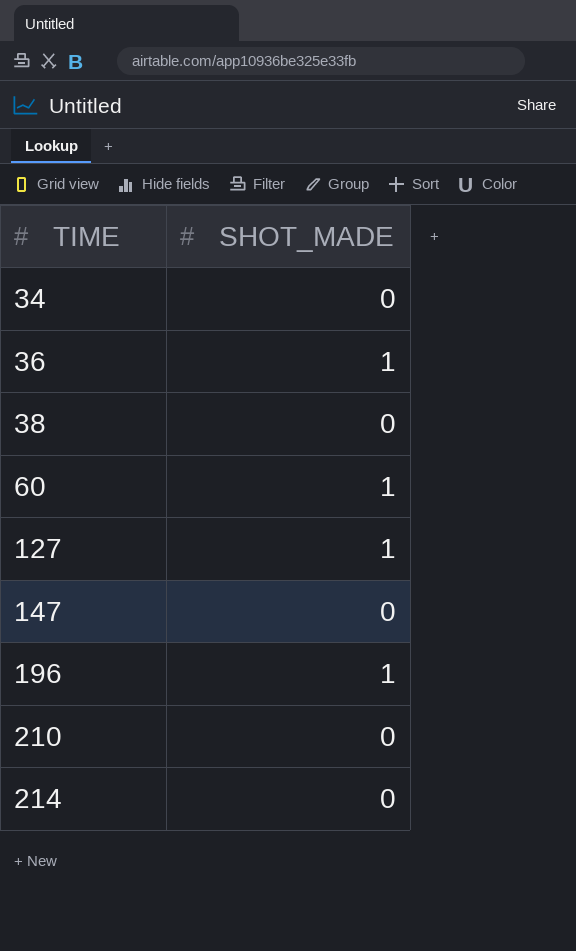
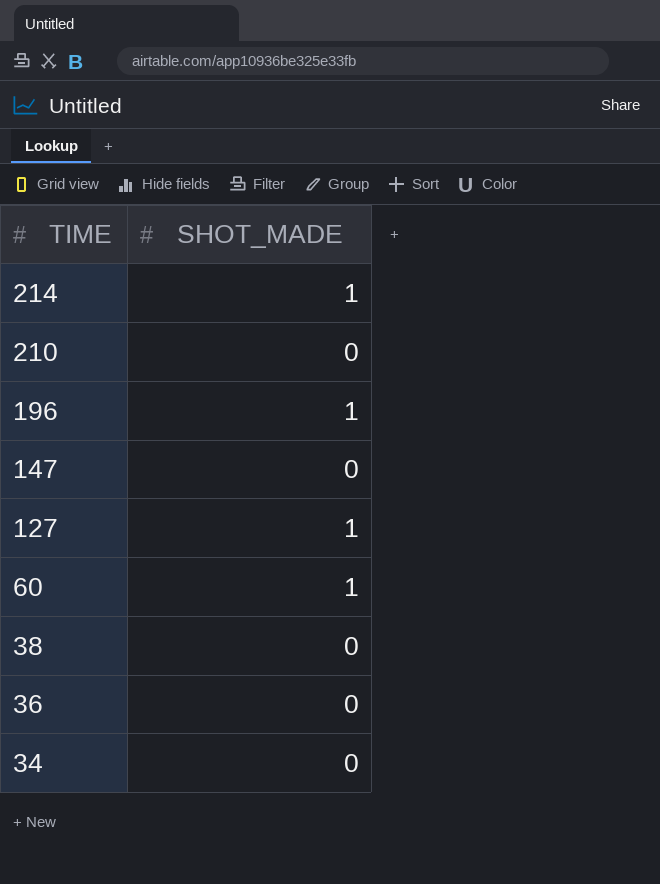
row order: TIME ascending -> TIME descending
214 | SHOT_MADE: 0 -> 1
36 | SHOT_MADE: 1 -> 0

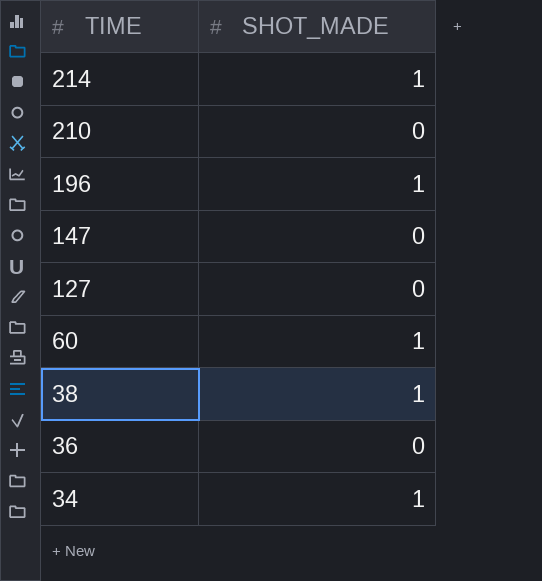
127 | SHOT_MADE: 1 -> 0
38 | SHOT_MADE: 0 -> 1
34 | SHOT_MADE: 0 -> 1

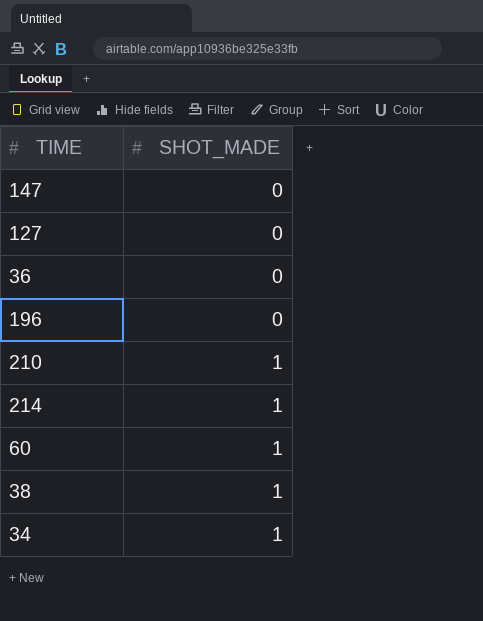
row order: TIME descending -> SHOT_MADE ascending
196 | SHOT_MADE: 1 -> 0
210 | SHOT_MADE: 0 -> 1

